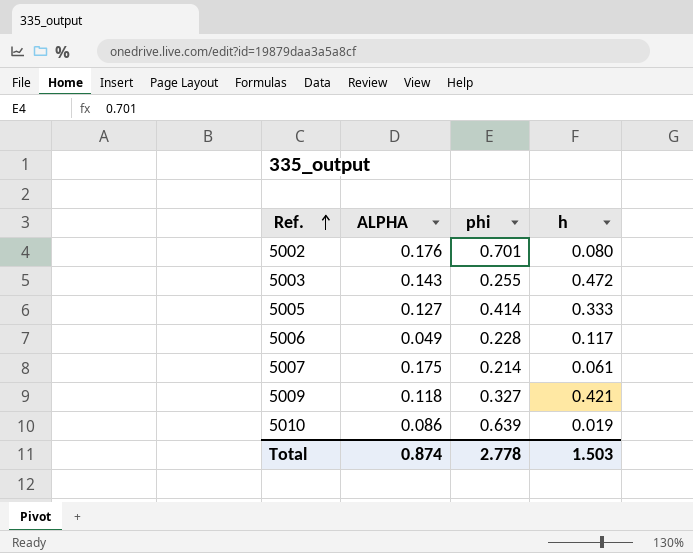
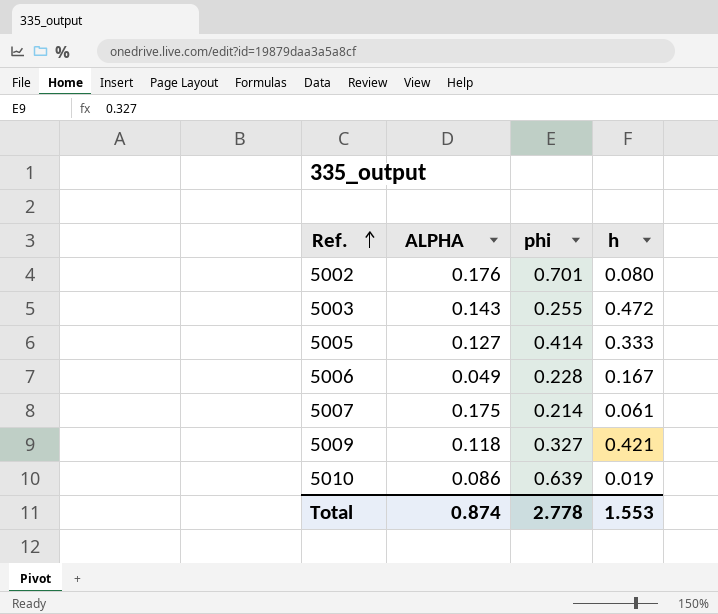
5006 | h: 0.117 -> 0.167
Total | h: 1.503 -> 1.553

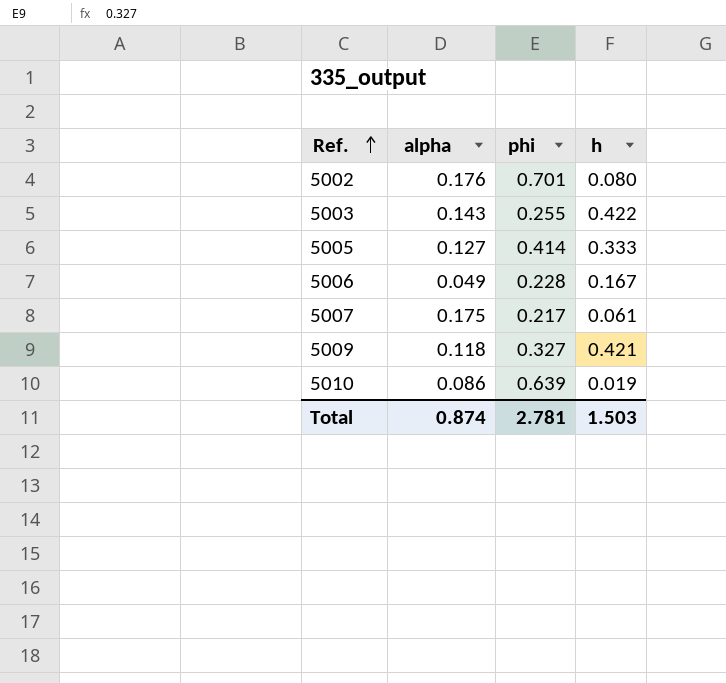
column name: ALPHA -> alpha
5003 | h: 0.472 -> 0.422
5007 | phi: 0.214 -> 0.217
Total | phi: 2.778 -> 2.781
Total | h: 1.553 -> 1.503

